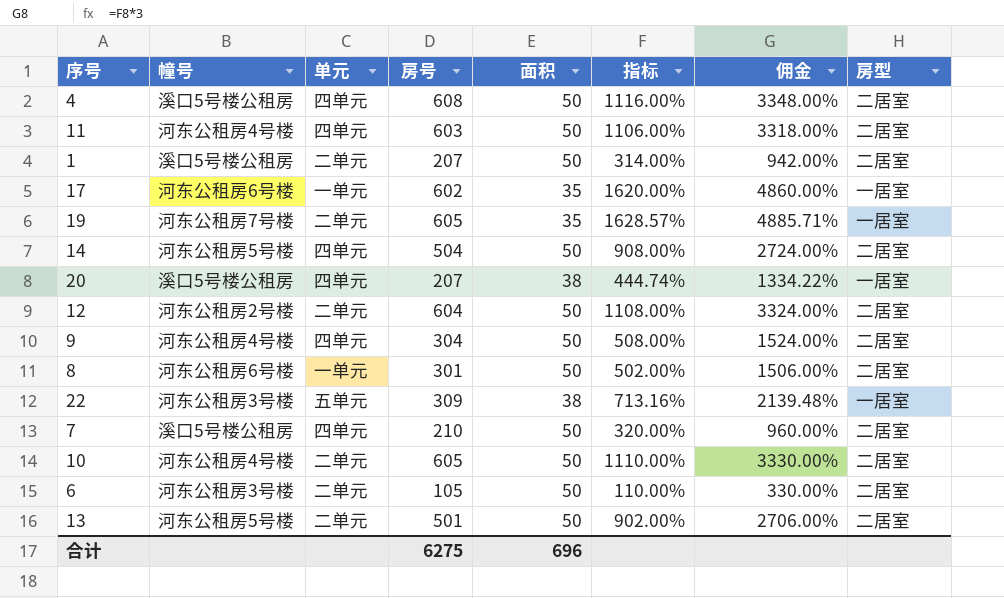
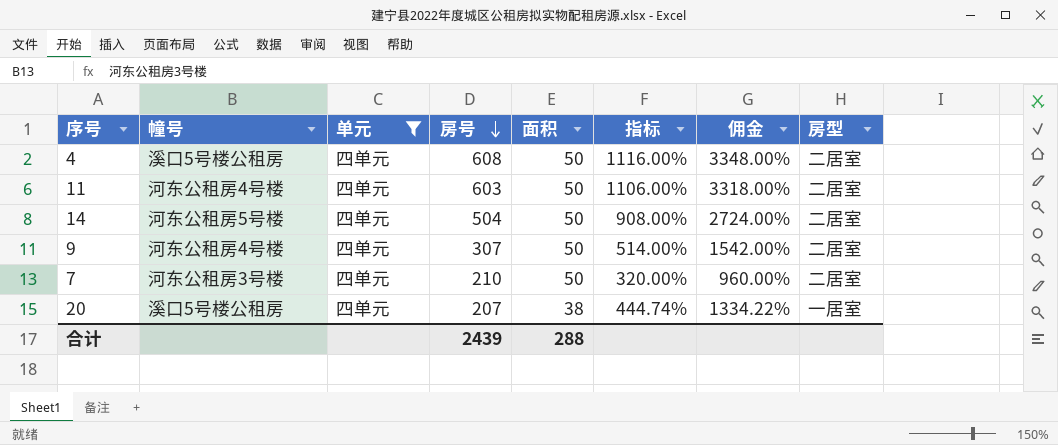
filter: none -> 单元 = 四单元
row order: none -> 房号 descending
9 | 房号: 304 -> 307
9 | 指标: 508.00% -> 514.00%
9 | 佣金: 1524.00% -> 1542.00%
7 | 幢号: 溪口5号楼公租房 -> 河东公租房3号楼
合计 | 房号: 6275 -> 2439
合计 | 面积: 696 -> 288

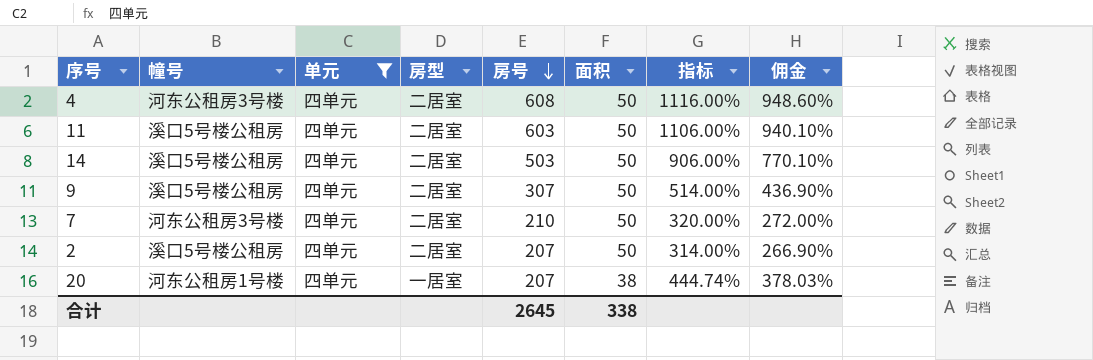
column 房型 | position: 8 -> 4
column 佣金 | formula: [指标] * 3 -> [指标] * 0.85
4 | 幢号: 溪口5号楼公租房 -> 河东公租房3号楼
11 | 幢号: 河东公租房4号楼 -> 溪口5号楼公租房
14 | 幢号: 河东公租房5号楼 -> 溪口5号楼公租房
14 | 房号: 504 -> 503
14 | 指标: 908.00% -> 906.00%
9 | 幢号: 河东公租房4号楼 -> 溪口5号楼公租房
row 2: none -> 溪口5号楼公租房 | 四单元 | 二居室 | 207 | 50 | 314.00% | 266.90%
20 | 幢号: 溪口5号楼公租房 -> 河东公租房1号楼
合计 | 房号: 2439 -> 2645
合计 | 面积: 288 -> 338

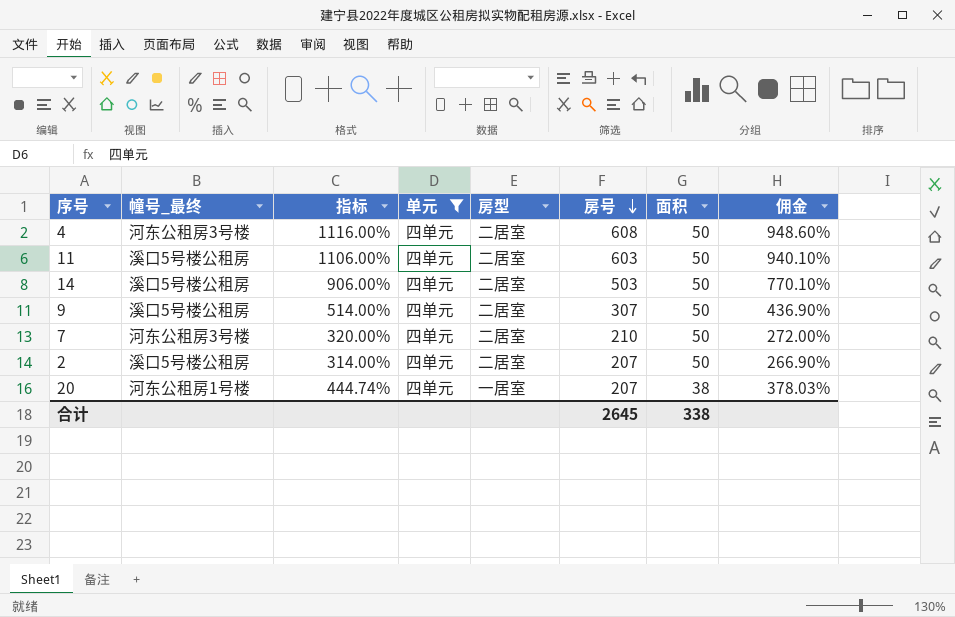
column name: 幢号 -> 幢号_最终
column 指标 | position: 7 -> 3

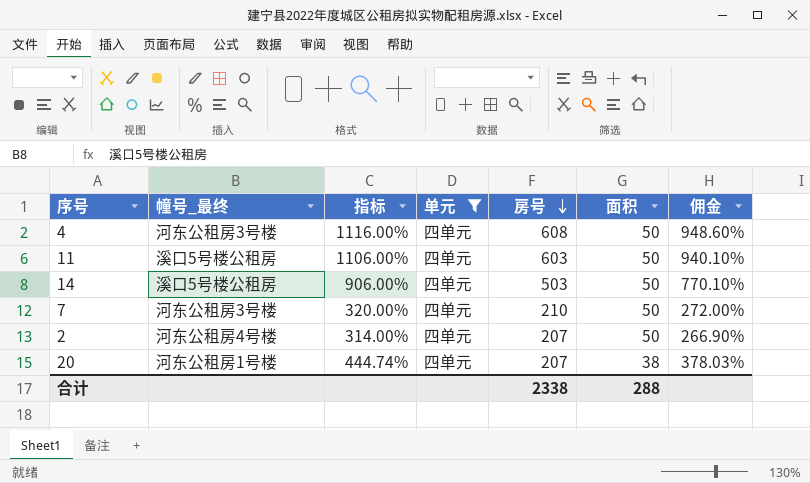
column 房型 | position: 5 -> none
row 9: 溪口5号楼公租房 | 514.00% | 四单元 | 二居室 | 307 | 50 | 436.90% -> none
2 | 幢号_最终: 溪口5号楼公租房 -> 河东公租房4号楼
合计 | 房号: 2645 -> 2338
合计 | 面积: 338 -> 288

